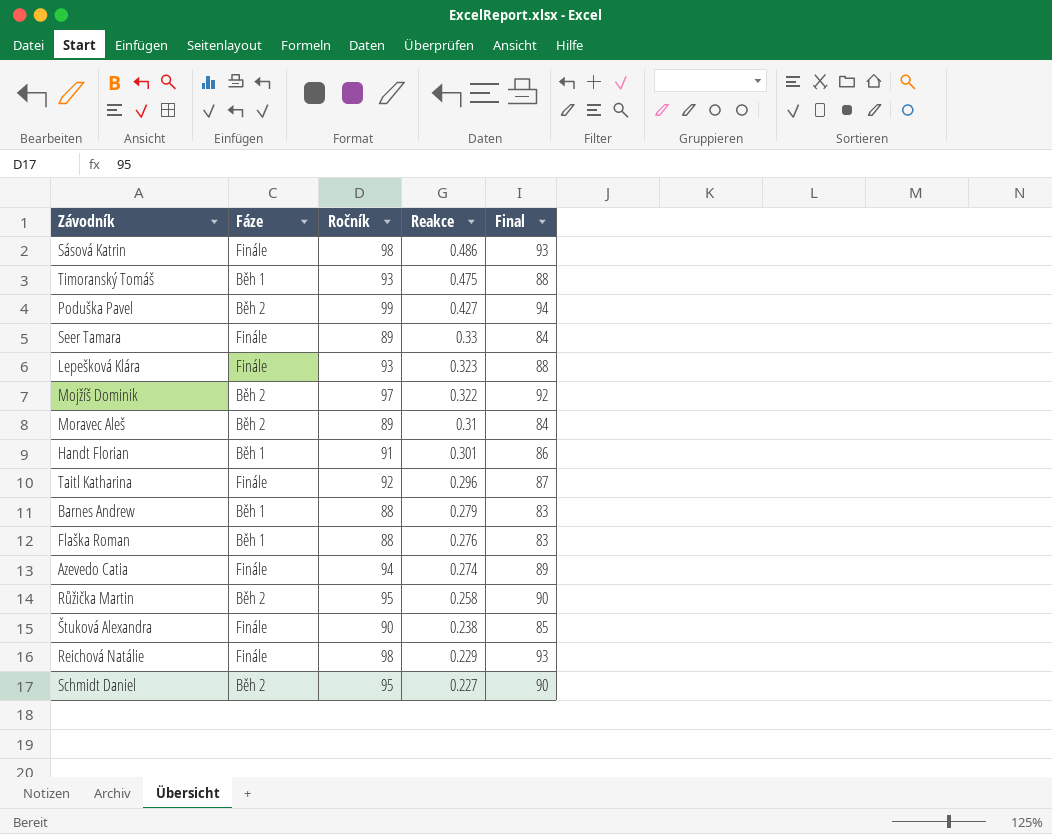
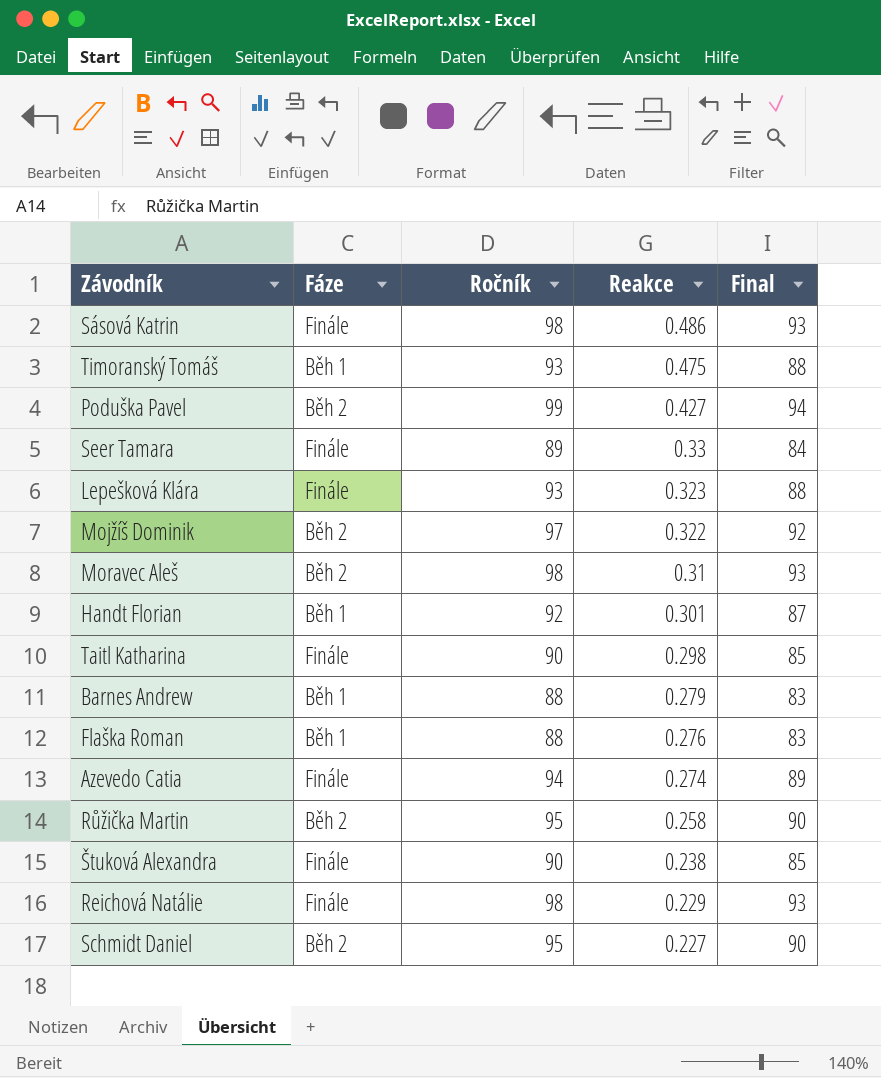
Moravec Aleš | Ročník: 89 -> 98
Moravec Aleš | Final: 84 -> 93
Handt Florian | Ročník: 91 -> 92
Handt Florian | Final: 86 -> 87
Taitl Katharina | Ročník: 92 -> 90
Taitl Katharina | Reakce: 0.296 -> 0.298
Taitl Katharina | Final: 87 -> 85

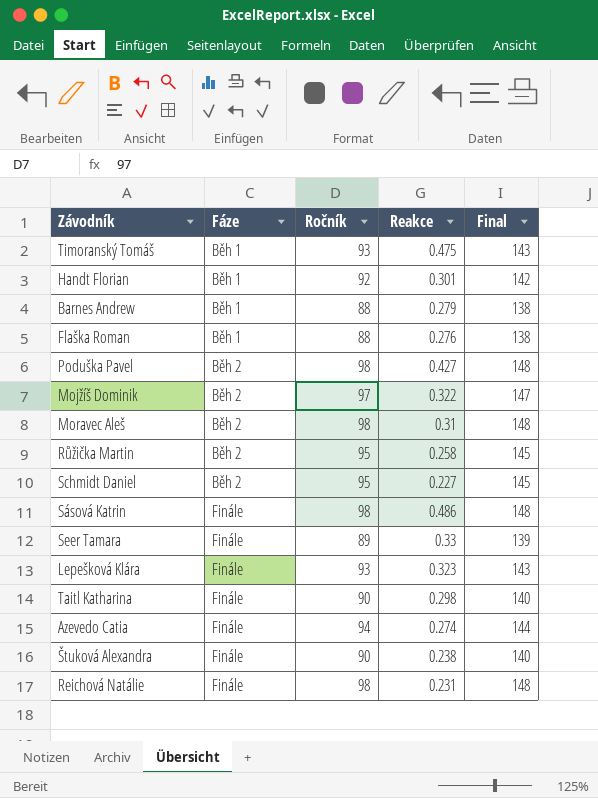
row order: Reakce descending -> Fáze ascending
column Final | formula: [Ročník] - 5 -> [Ročník] + 50
Poduška Pavel | Ročník: 99 -> 98
Reichová Natálie | Reakce: 0.229 -> 0.231

